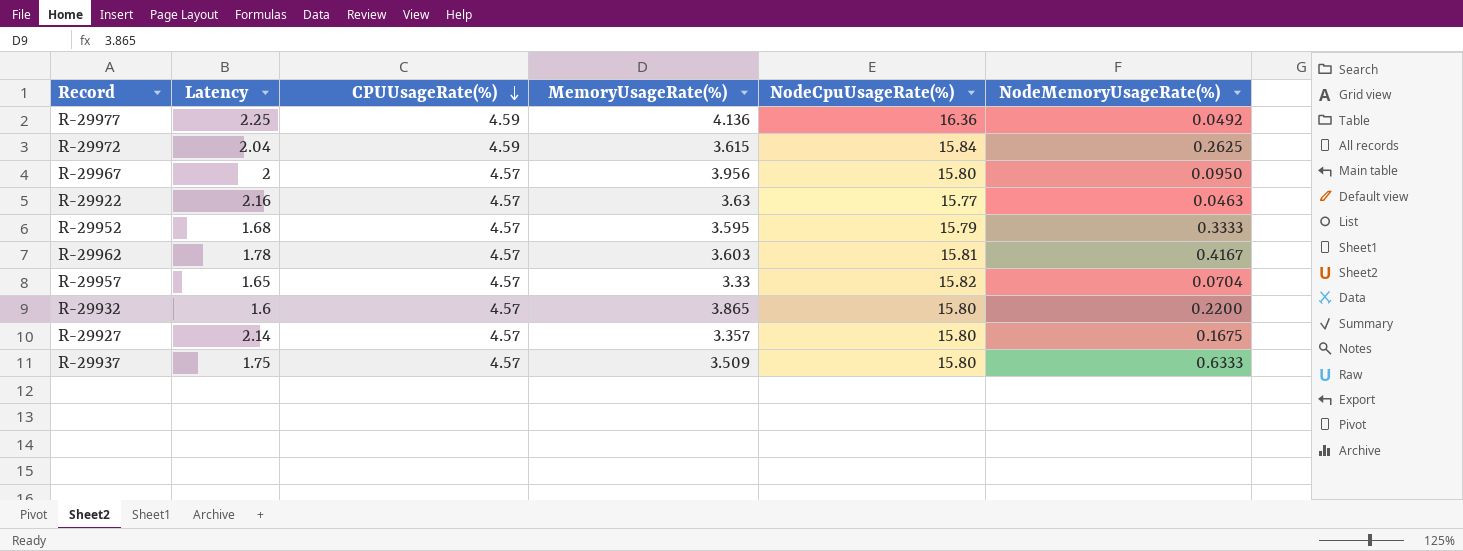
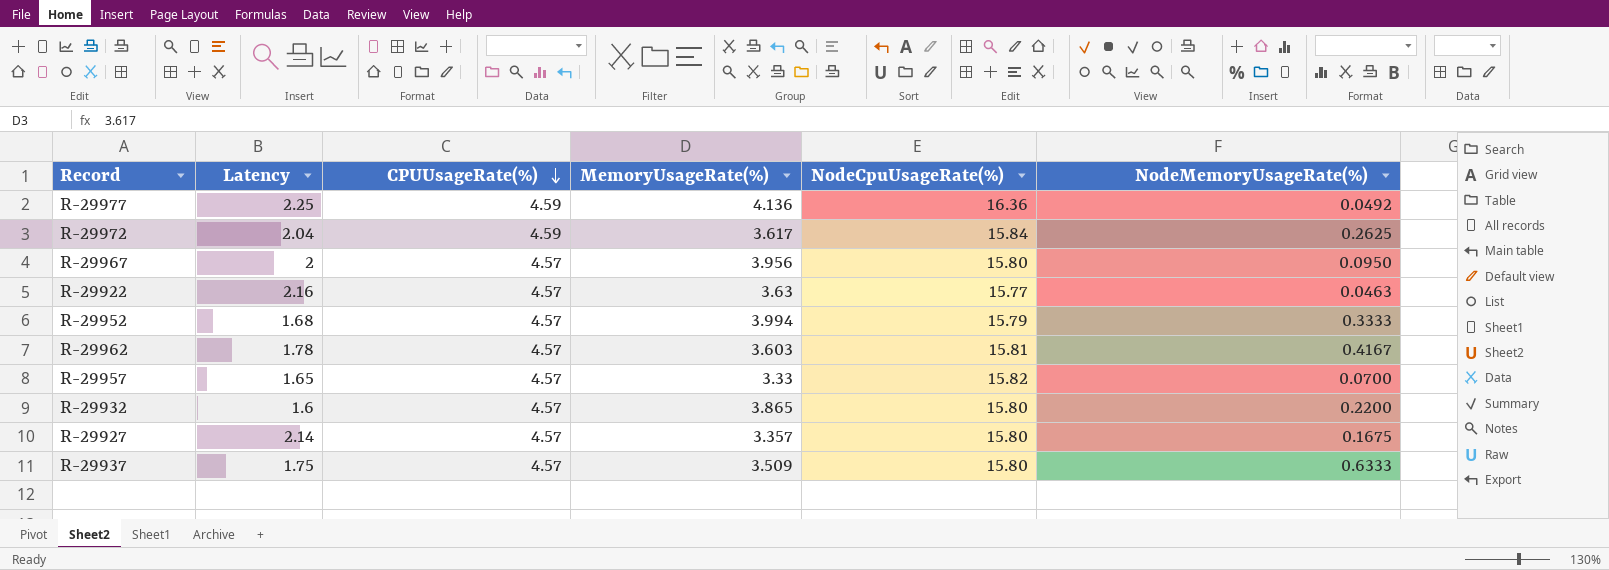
R-29972 | MemoryUsageRate(%): 3.615 -> 3.617
R-29952 | MemoryUsageRate(%): 3.595 -> 3.994
R-29957 | NodeMemoryUsageRate(%): 0.0704 -> 0.0700

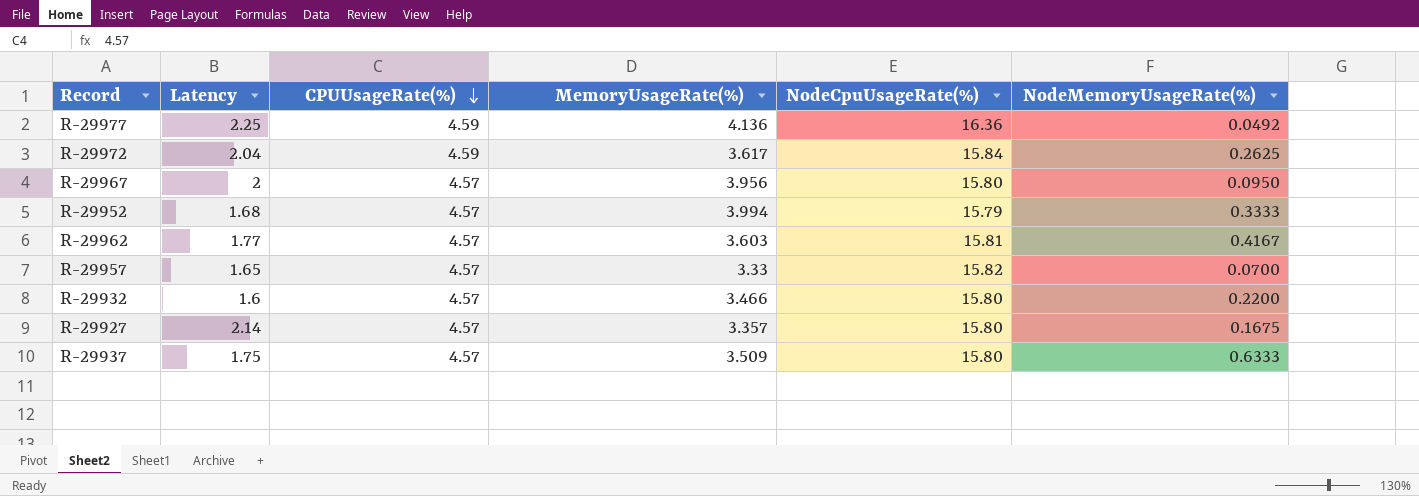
row R-29922: 2.16 | 4.57 | 3.63 | 15.77 | 0.0463 -> none
R-29962 | Latency: 1.78 -> 1.77
R-29932 | MemoryUsageRate(%): 3.865 -> 3.466

